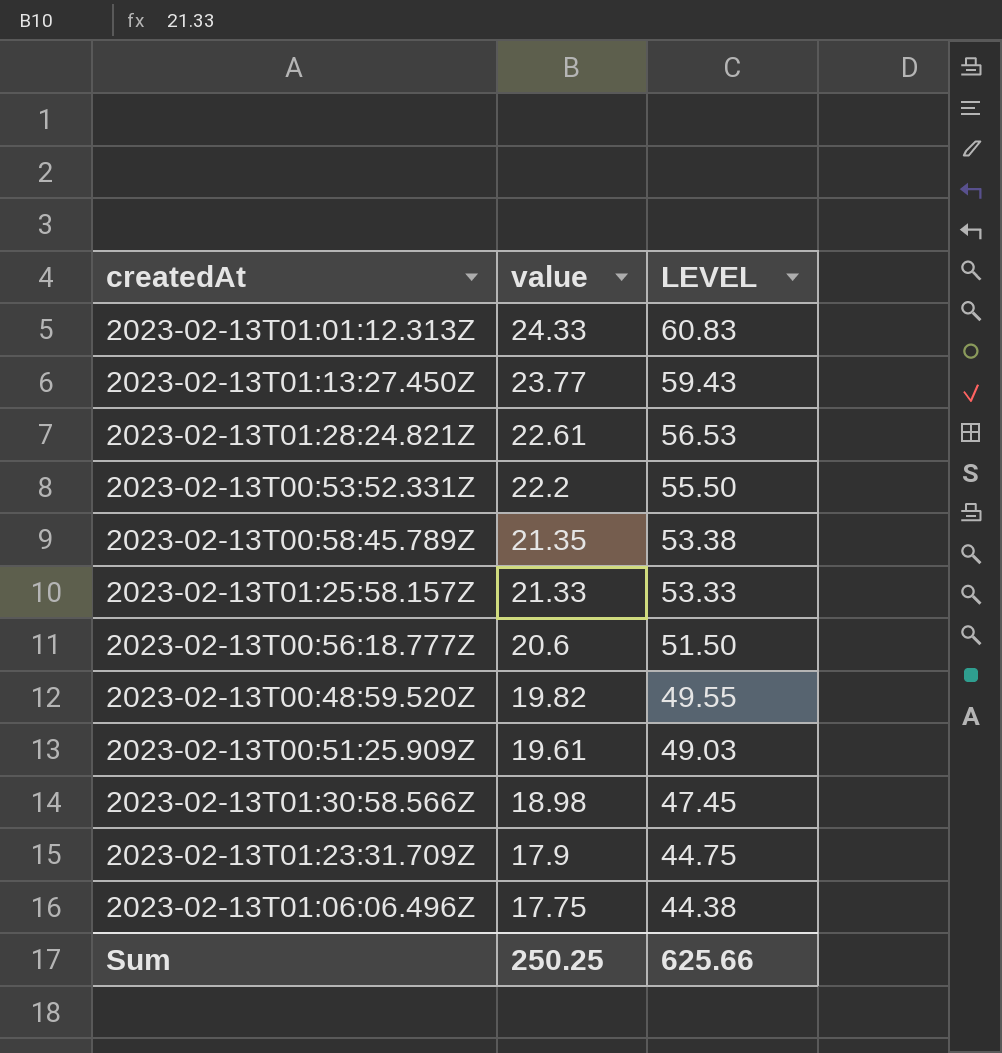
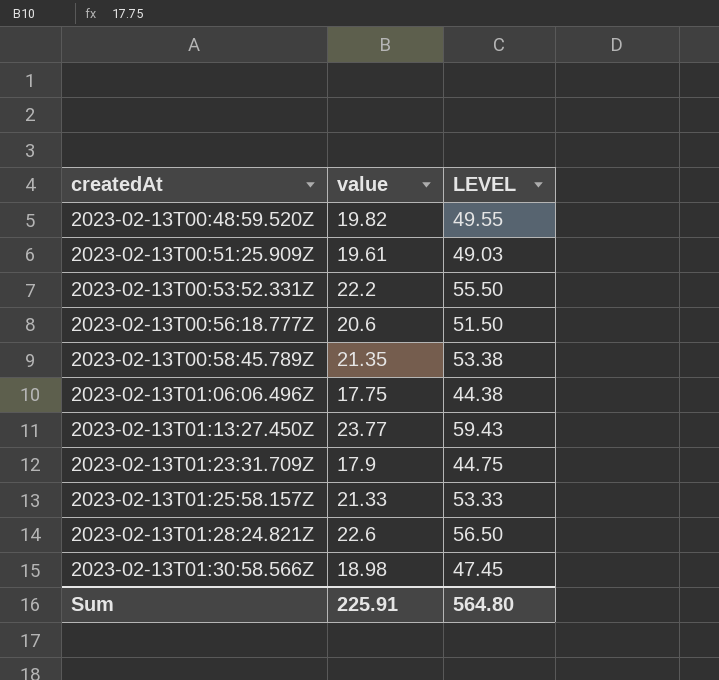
row order: value descending -> createdAt ascending
row 2023-02-13T01:01:12.313Z: 24.33 | 60.83 -> none
2023-02-13T01:28:24.821Z | value: 22.61 -> 22.6
2023-02-13T01:28:24.821Z | LEVEL: 56.53 -> 56.50
Sum | value: 250.25 -> 225.91
Sum | LEVEL: 625.66 -> 564.80

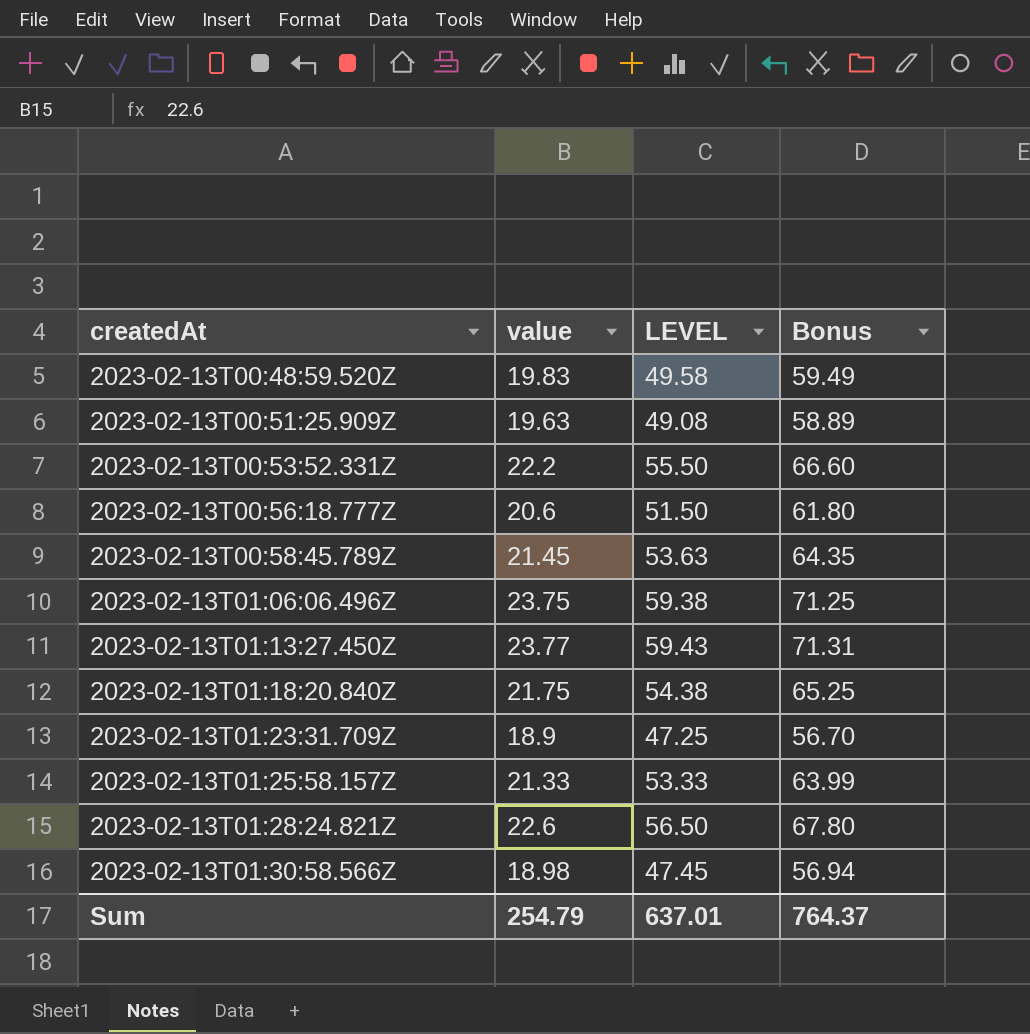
column Bonus | formula: none -> [value] * 3
2023-02-13T00:48:59.520Z | value: 19.82 -> 19.83
2023-02-13T00:48:59.520Z | LEVEL: 49.55 -> 49.58
2023-02-13T00:51:25.909Z | value: 19.61 -> 19.63
2023-02-13T00:51:25.909Z | LEVEL: 49.03 -> 49.08
2023-02-13T00:58:45.789Z | value: 21.35 -> 21.45
2023-02-13T00:58:45.789Z | LEVEL: 53.38 -> 53.63
2023-02-13T01:06:06.496Z | value: 17.75 -> 23.75
2023-02-13T01:06:06.496Z | LEVEL: 44.38 -> 59.38
row 2023-02-13T01:18:20.840Z: none -> 21.75 | 54.38 | 65.25
2023-02-13T01:23:31.709Z | value: 17.9 -> 18.9
2023-02-13T01:23:31.709Z | LEVEL: 44.75 -> 47.25
Sum | value: 225.91 -> 254.79
Sum | LEVEL: 564.80 -> 637.01

